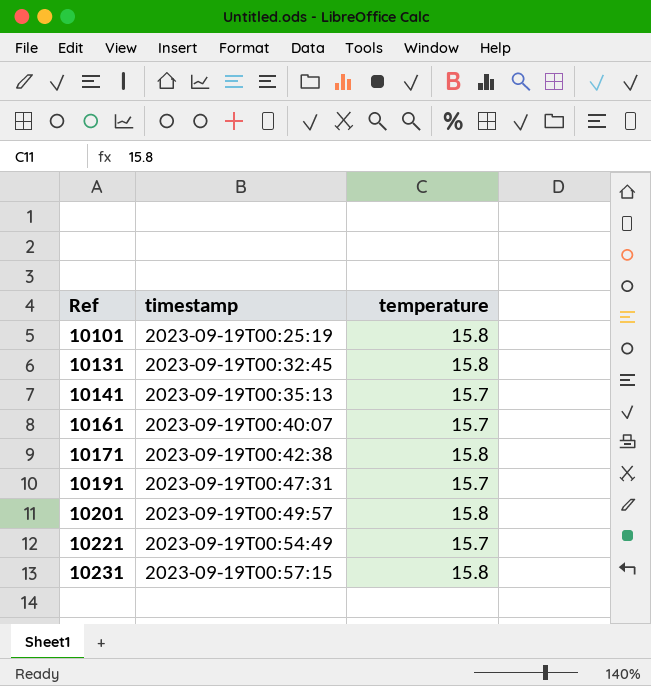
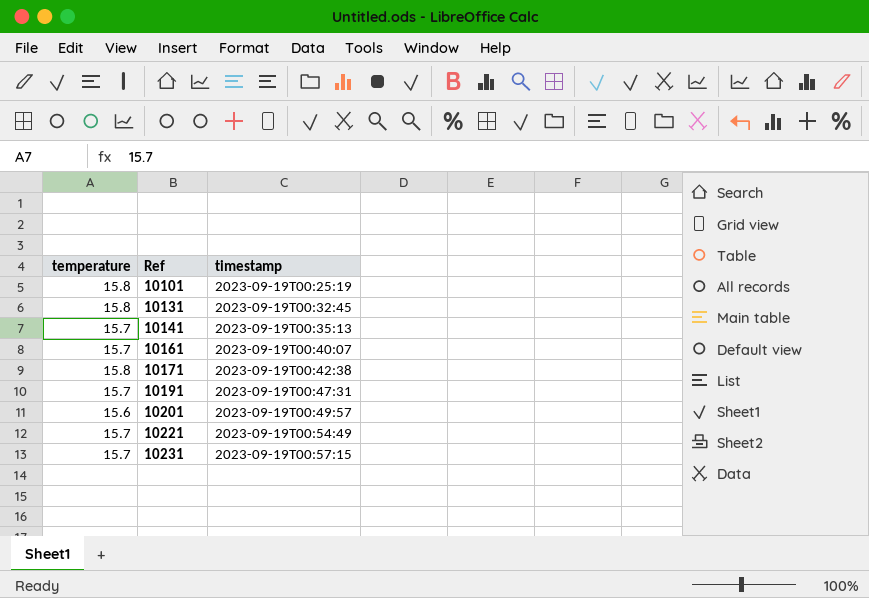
column temperature | position: 3 -> 1
10201 | temperature: 15.8 -> 15.6
10231 | temperature: 15.8 -> 15.7

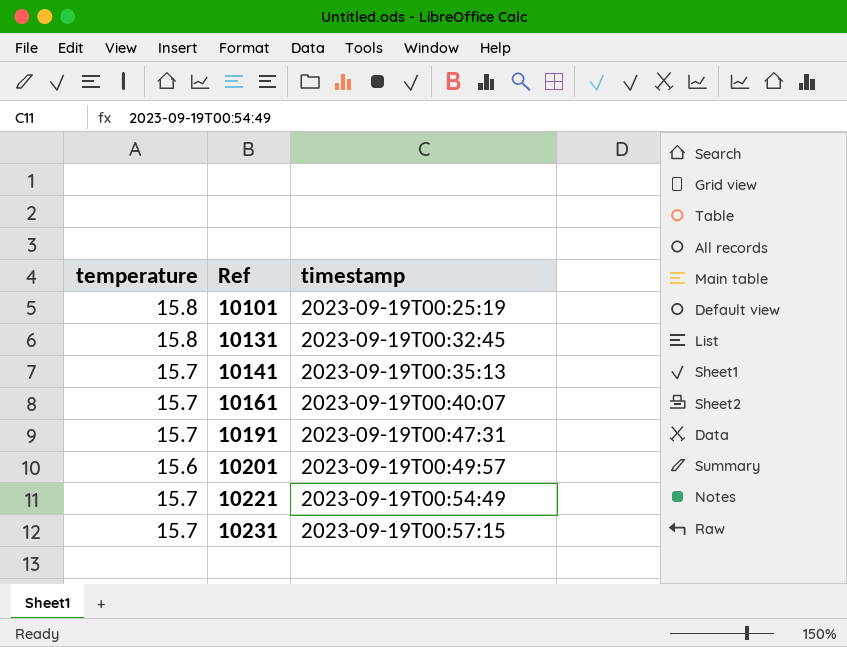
row 10171: 15.8 | 2023-09-19T00:42:38 -> none

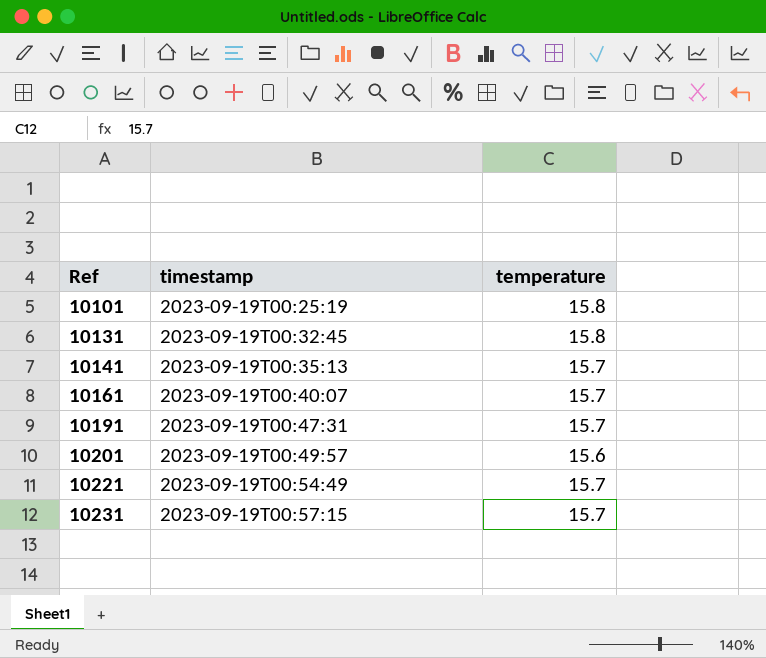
column temperature | position: 1 -> 3

